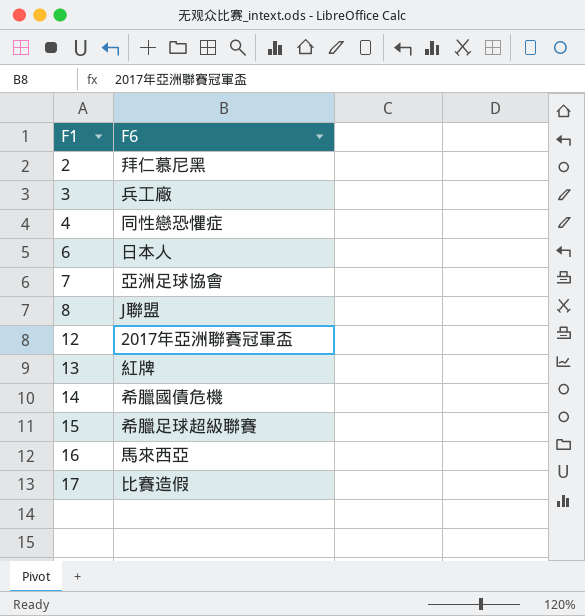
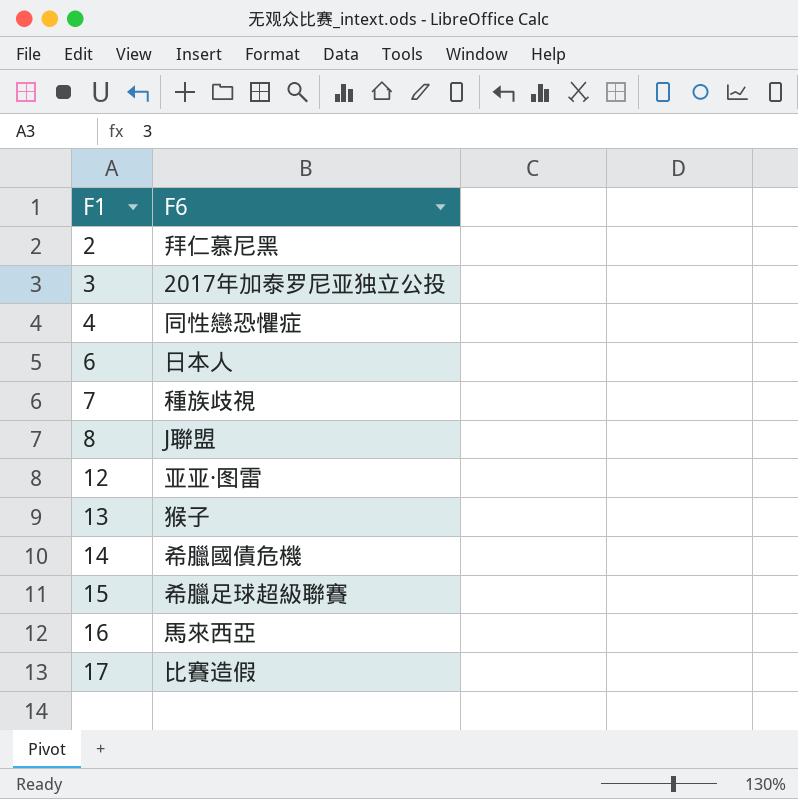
3 | F6: 兵工廠 -> 2017年加泰罗尼亚独立公投
7 | F6: 亞洲足球協會 -> 種族歧視
12 | F6: 2017年亞洲聯賽冠軍盃 -> 亚亚·图雷
13 | F6: 紅牌 -> 猴子

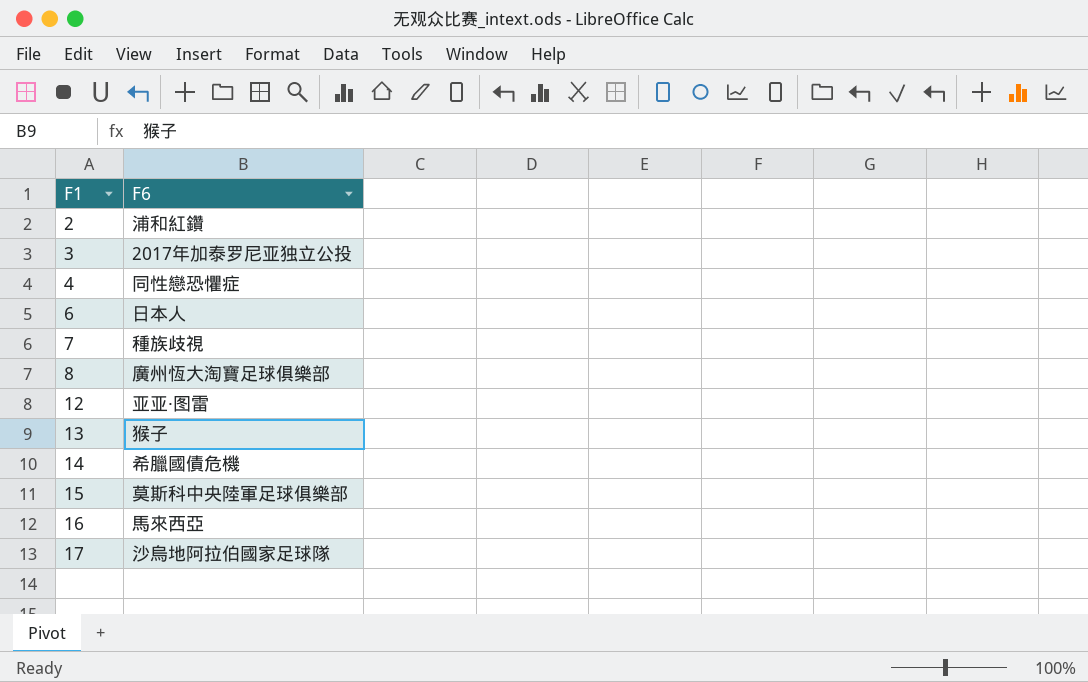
2 | F6: 拜仁慕尼黑 -> 浦和紅鑽
8 | F6: J聯盟 -> 廣州恆大淘寶足球俱樂部
15 | F6: 希臘足球超級聯賽 -> 莫斯科中央陸軍足球俱樂部
17 | F6: 比賽造假 -> 沙烏地阿拉伯國家足球隊

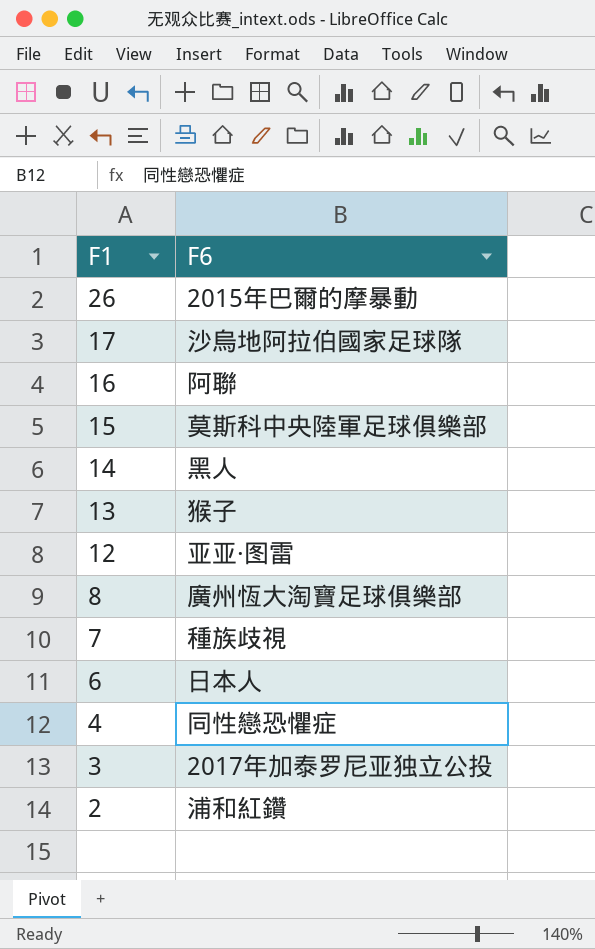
row order: F1 ascending -> F1 descending
row 26: none -> 2015年巴爾的摩暴動
16 | F6: 馬來西亞 -> 阿聯
14 | F6: 希臘國債危機 -> 黑人

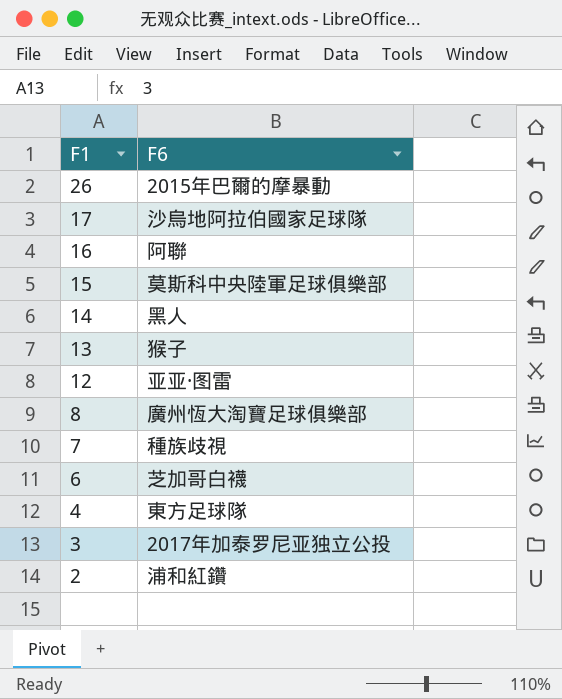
6 | F6: 日本人 -> 芝加哥白襪
4 | F6: 同性戀恐懼症 -> 東方足球隊

